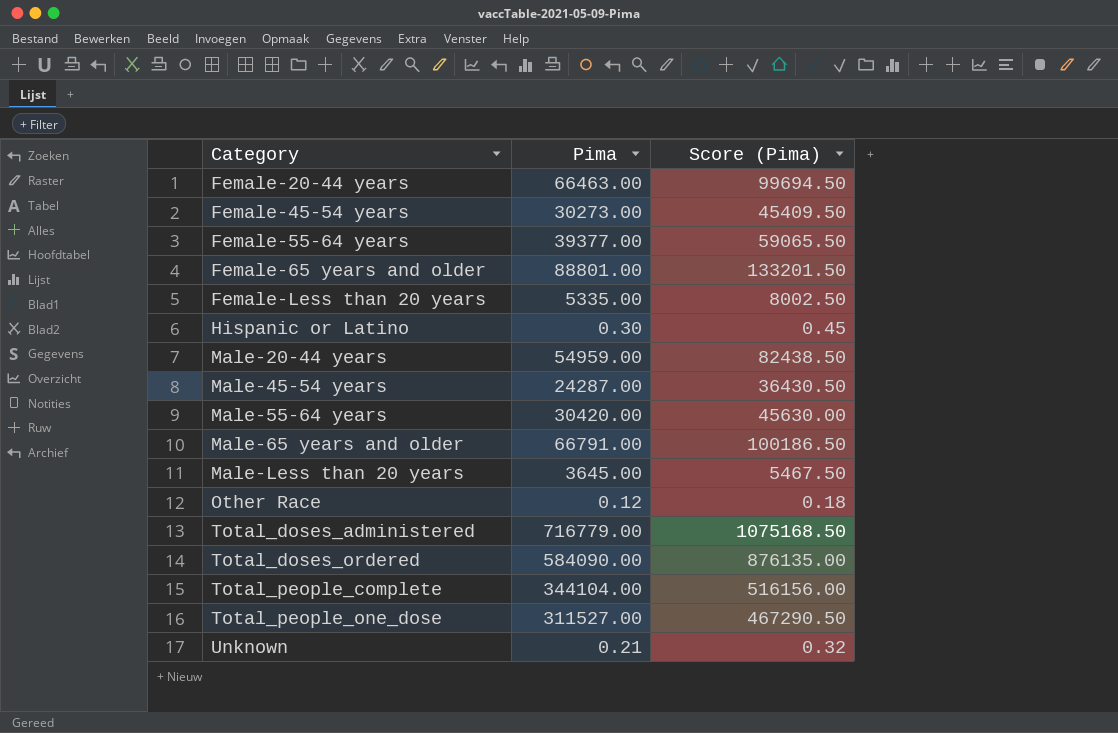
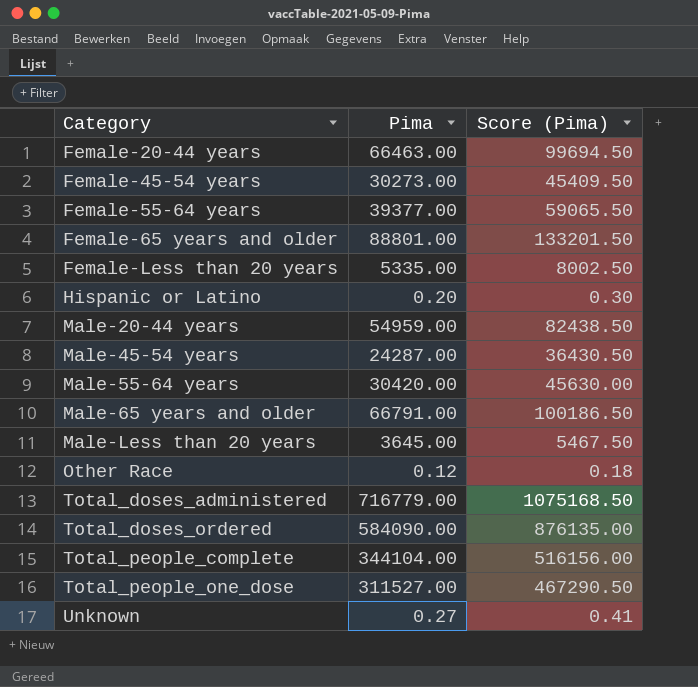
Hispanic or Latino | Pima: 0.30 -> 0.20
Hispanic or Latino | Score (Pima): 0.45 -> 0.30
Unknown | Pima: 0.21 -> 0.27
Unknown | Score (Pima): 0.32 -> 0.41

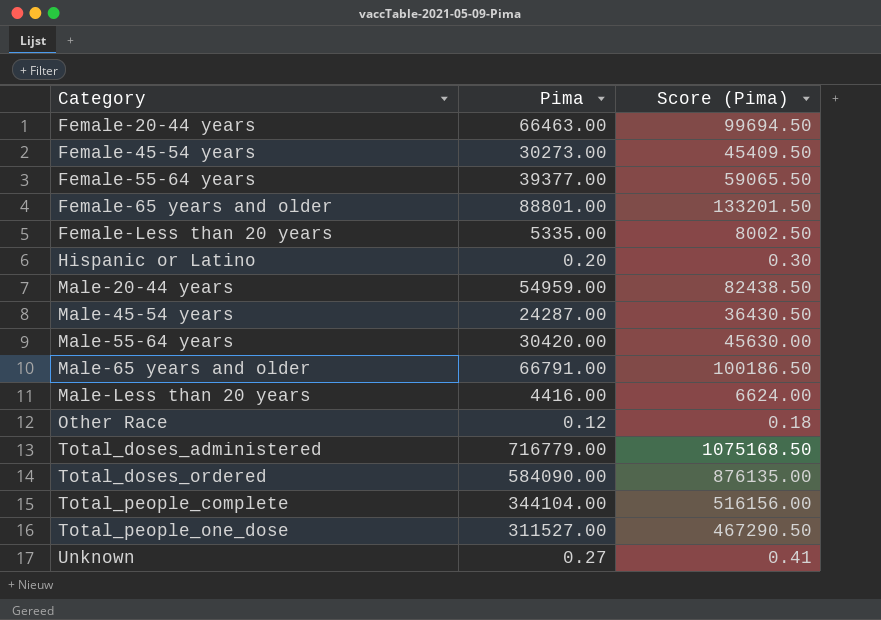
Male-Less than 20 years | Pima: 3645.00 -> 4416.00
Male-Less than 20 years | Score (Pima): 5467.50 -> 6624.00

